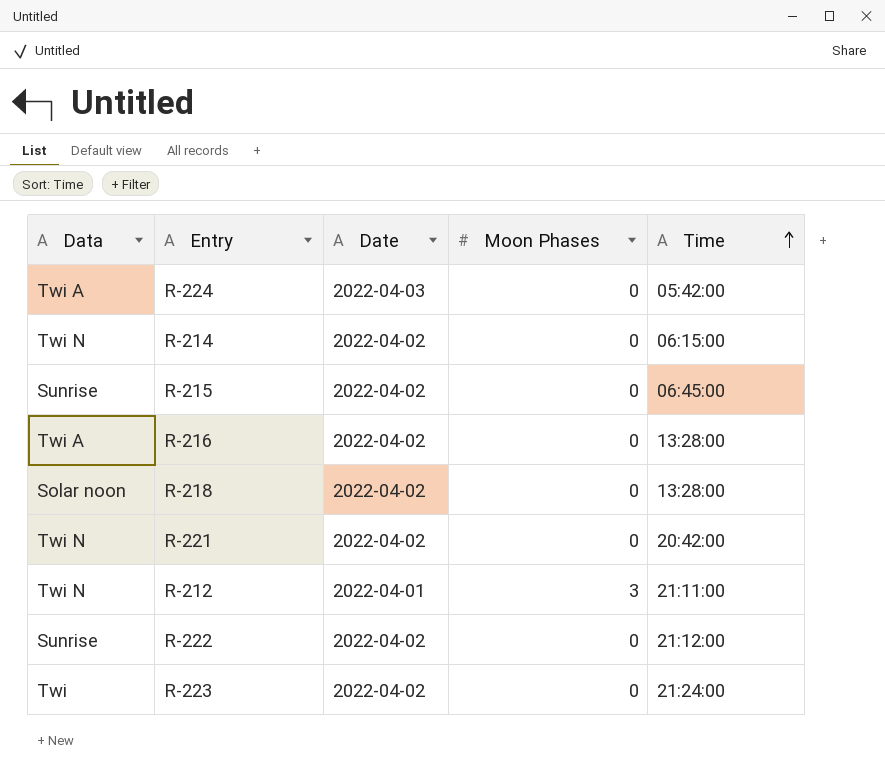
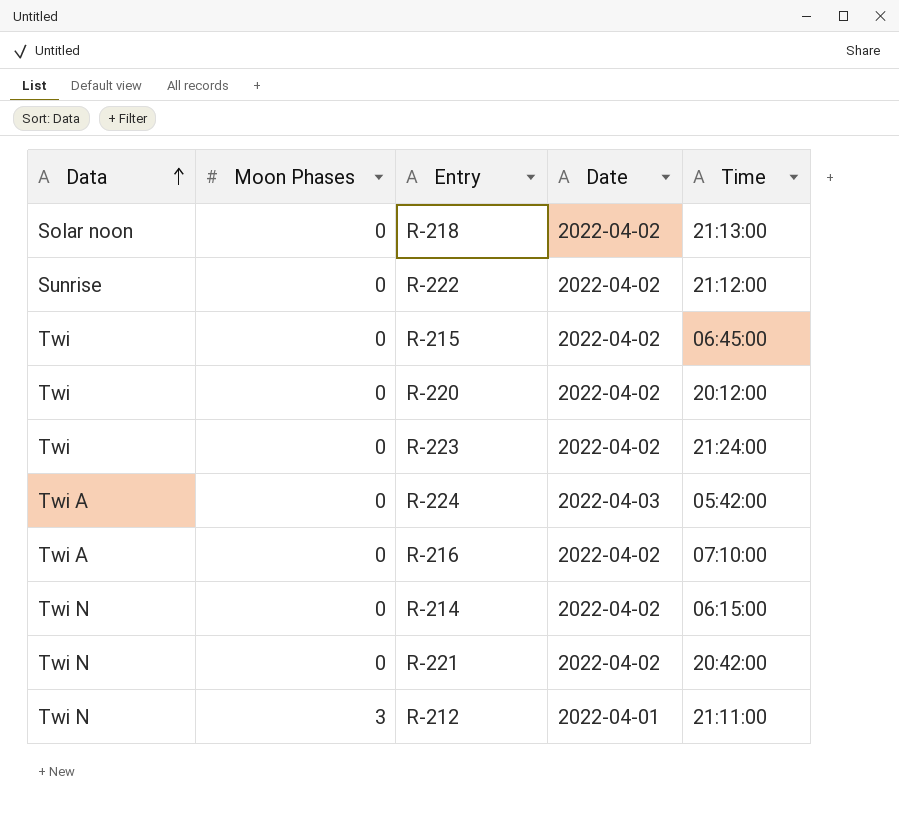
row order: Time ascending -> Data ascending
column Moon Phases | position: 4 -> 2
R-218 | Time: 13:28:00 -> 21:13:00
R-215 | Data: Sunrise -> Twi
row R-220: none -> Twi | 0 | 2022-04-02 | 20:12:00
R-216 | Time: 13:28:00 -> 07:10:00

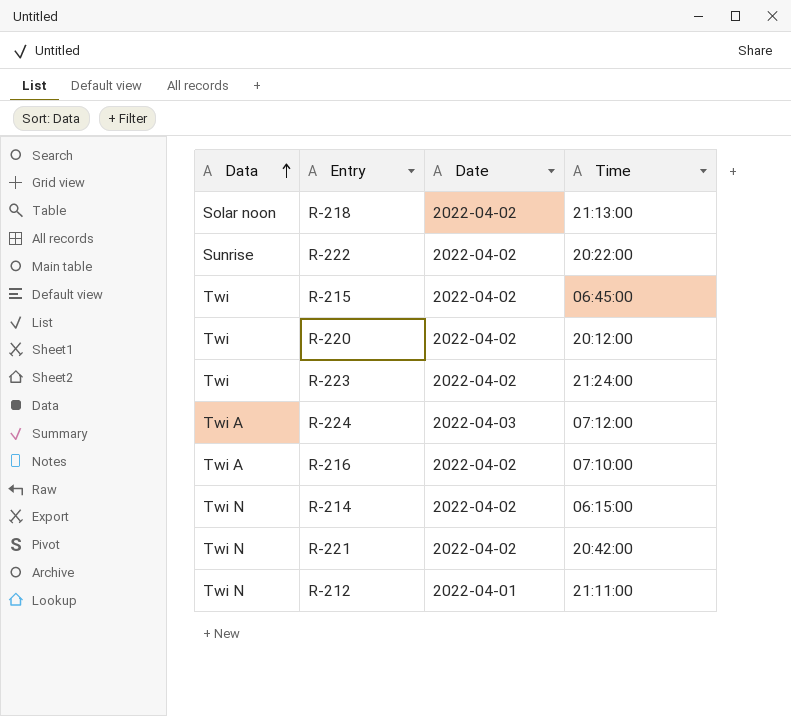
column Moon Phases | position: 2 -> none
R-222 | Time: 21:12:00 -> 20:22:00
R-224 | Time: 05:42:00 -> 07:12:00

